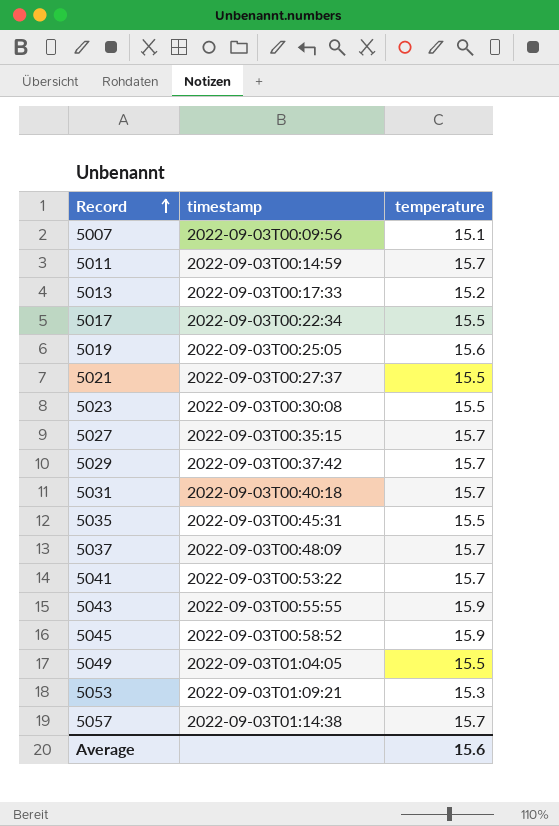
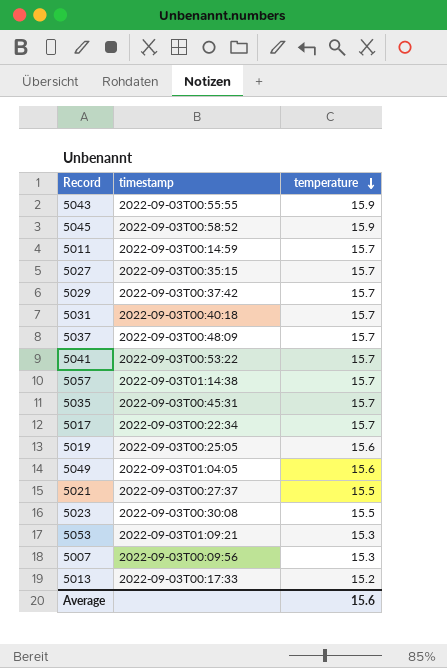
row order: Record ascending -> temperature descending
5035 | temperature: 15.5 -> 15.7
5017 | temperature: 15.5 -> 15.7
5049 | temperature: 15.5 -> 15.6
5007 | temperature: 15.1 -> 15.3

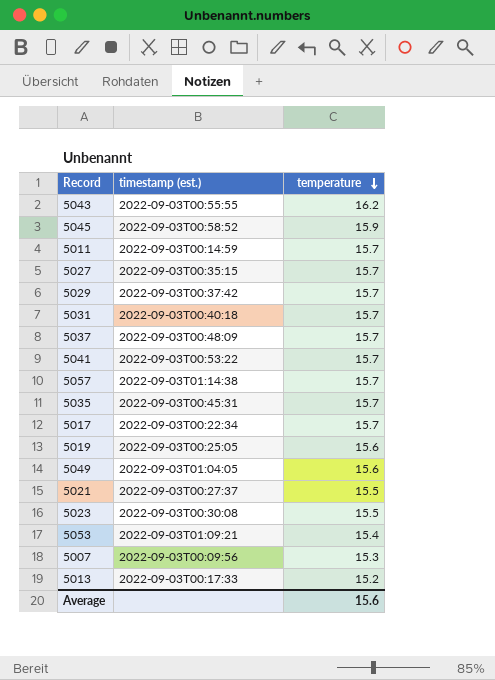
column name: timestamp -> timestamp (est.)
5043 | temperature: 15.9 -> 16.2
5053 | temperature: 15.3 -> 15.4

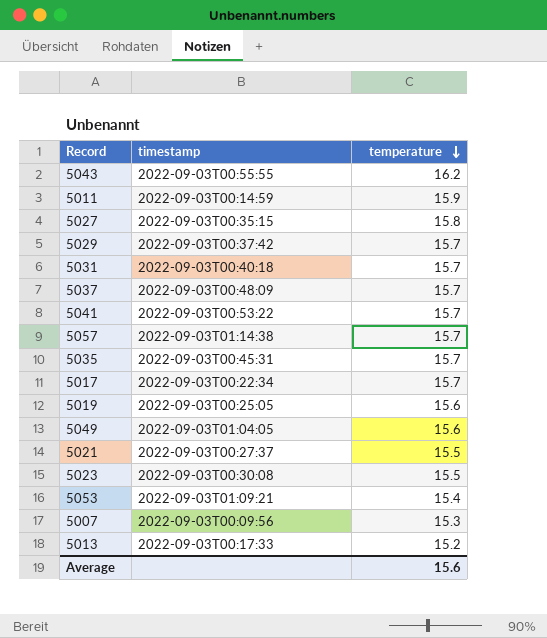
column name: timestamp (est.) -> timestamp
row 5045: 2022-09-03T00:58:52 | 15.9 -> none
5011 | temperature: 15.7 -> 15.9
5027 | temperature: 15.7 -> 15.8

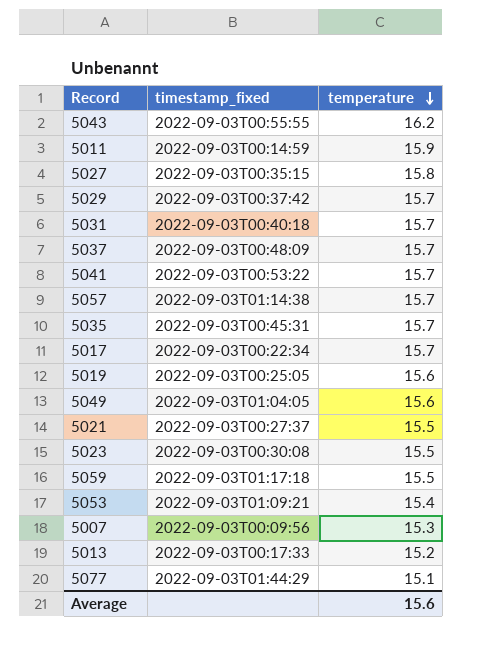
column name: timestamp -> timestamp_fixed
row 5059: none -> 2022-09-03T01:17:18 | 15.5
row 5077: none -> 2022-09-03T01:44:29 | 15.1

